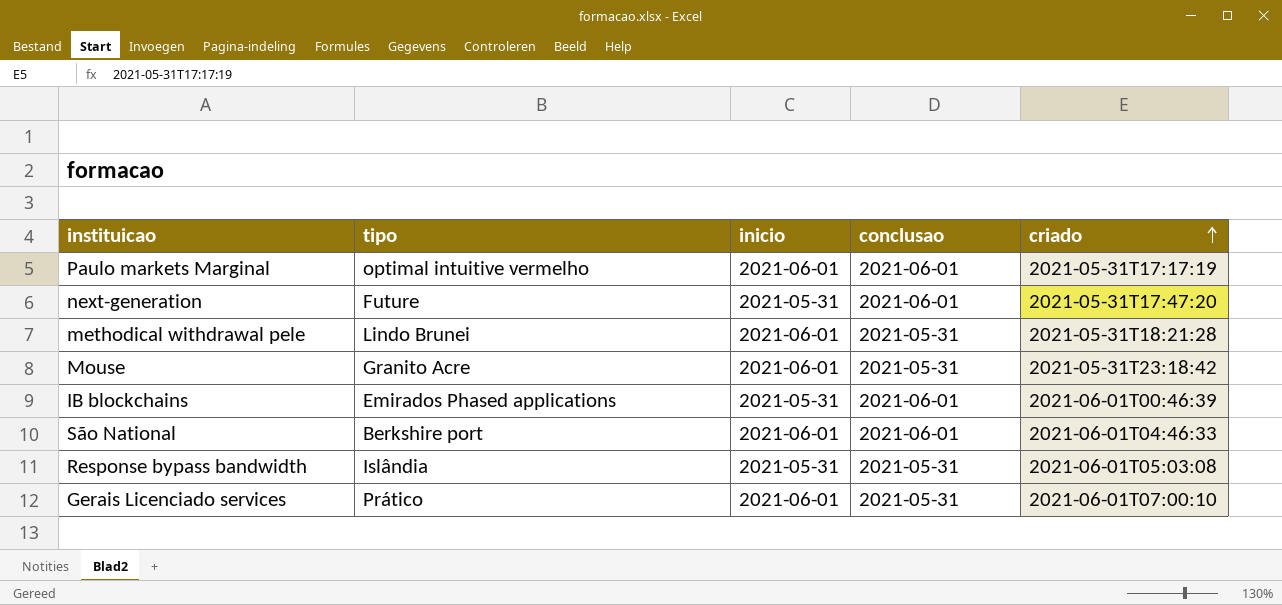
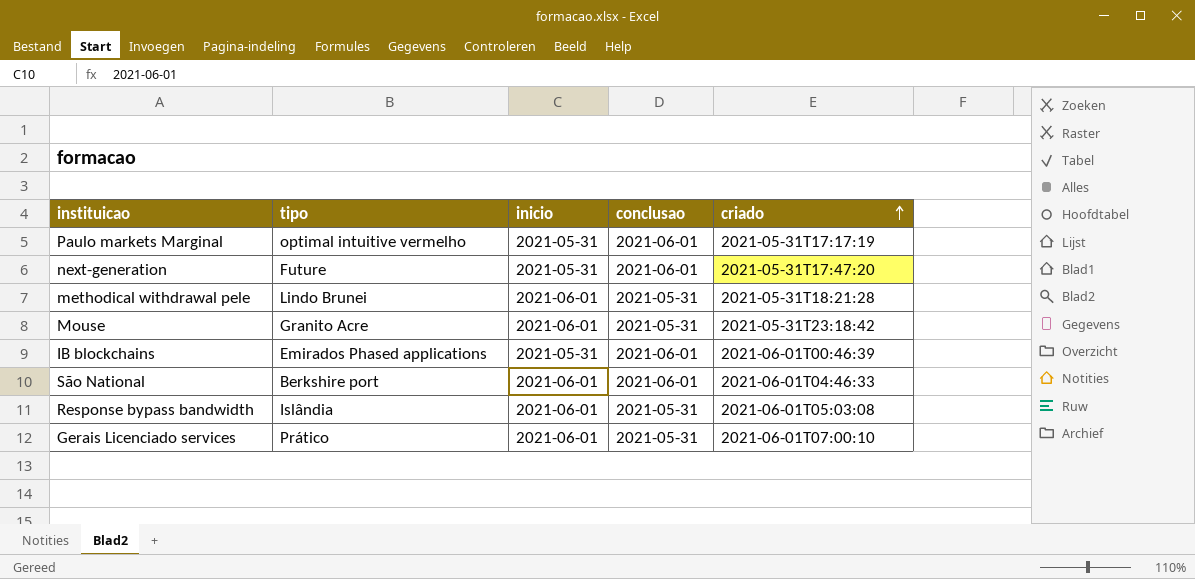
Paulo markets Marginal | inicio: 2021-06-01 -> 2021-05-31
Response bypass bandwidth | inicio: 2021-05-31 -> 2021-06-01

